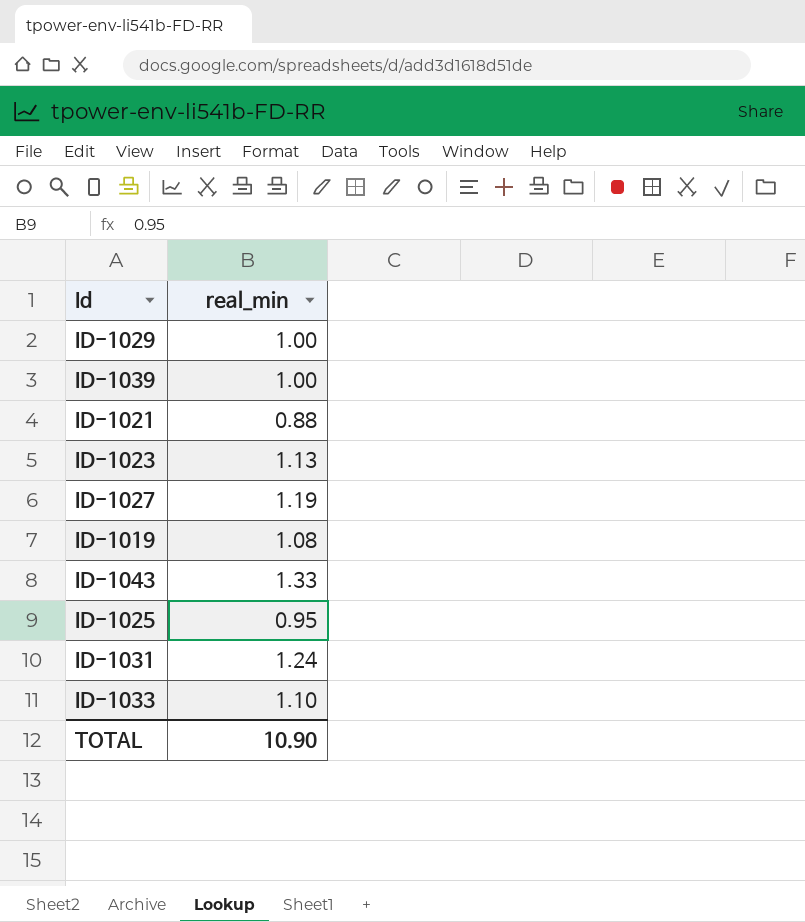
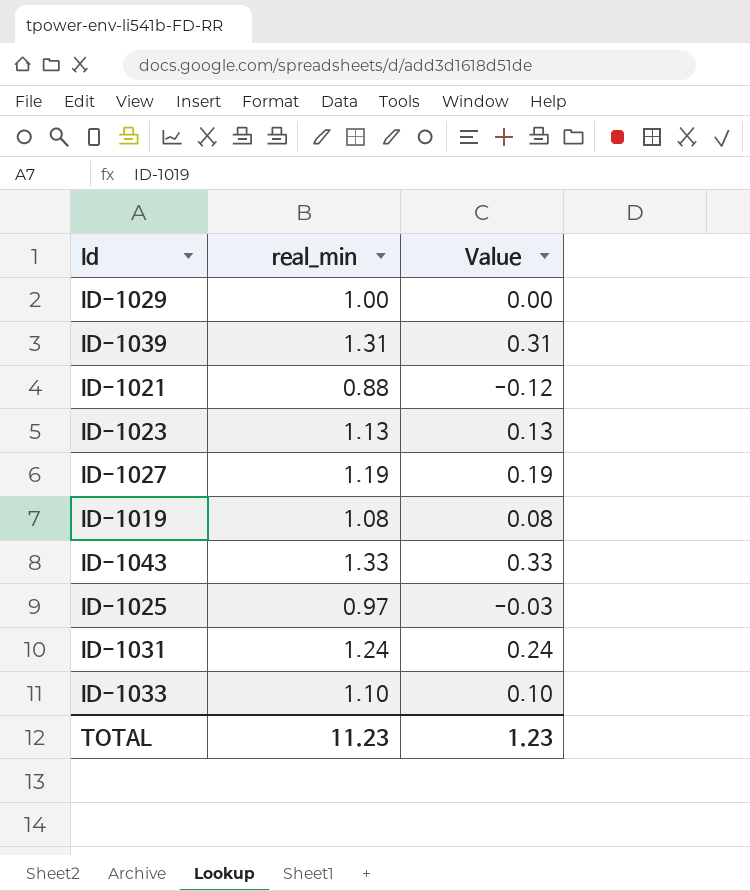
column Value | formula: none -> [real_min] - 1
ID-1039 | real_min: 1.00 -> 1.31
ID-1025 | real_min: 0.95 -> 0.97
TOTAL | real_min: 10.90 -> 11.23

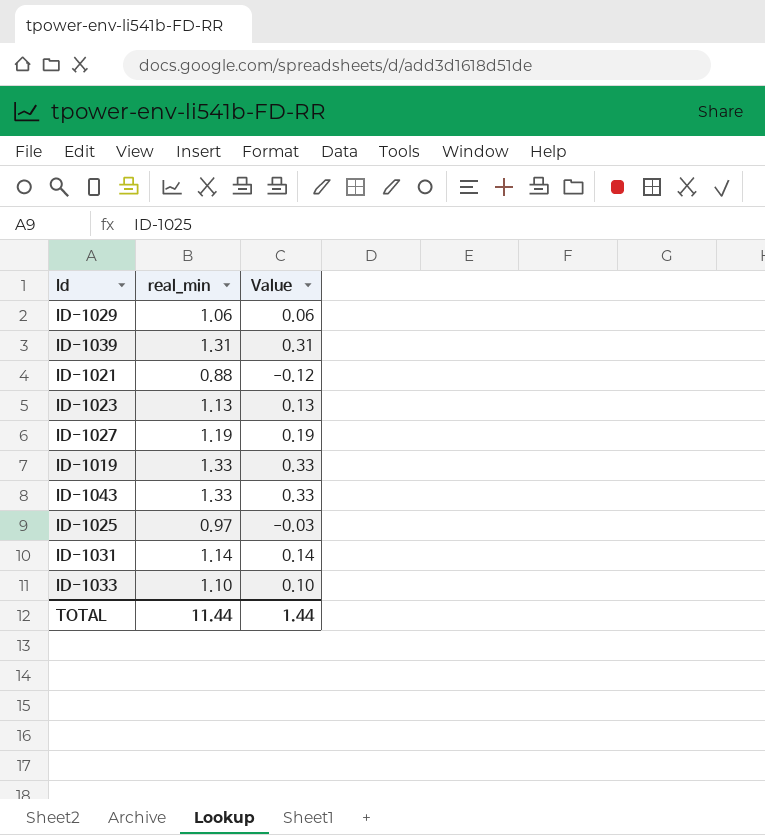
ID-1029 | real_min: 1.00 -> 1.06
ID-1029 | Value: 0.00 -> 0.06
ID-1019 | real_min: 1.08 -> 1.33
ID-1019 | Value: 0.08 -> 0.33
ID-1031 | real_min: 1.24 -> 1.14
ID-1031 | Value: 0.24 -> 0.14
TOTAL | real_min: 11.23 -> 11.44
TOTAL | Value: 1.23 -> 1.44

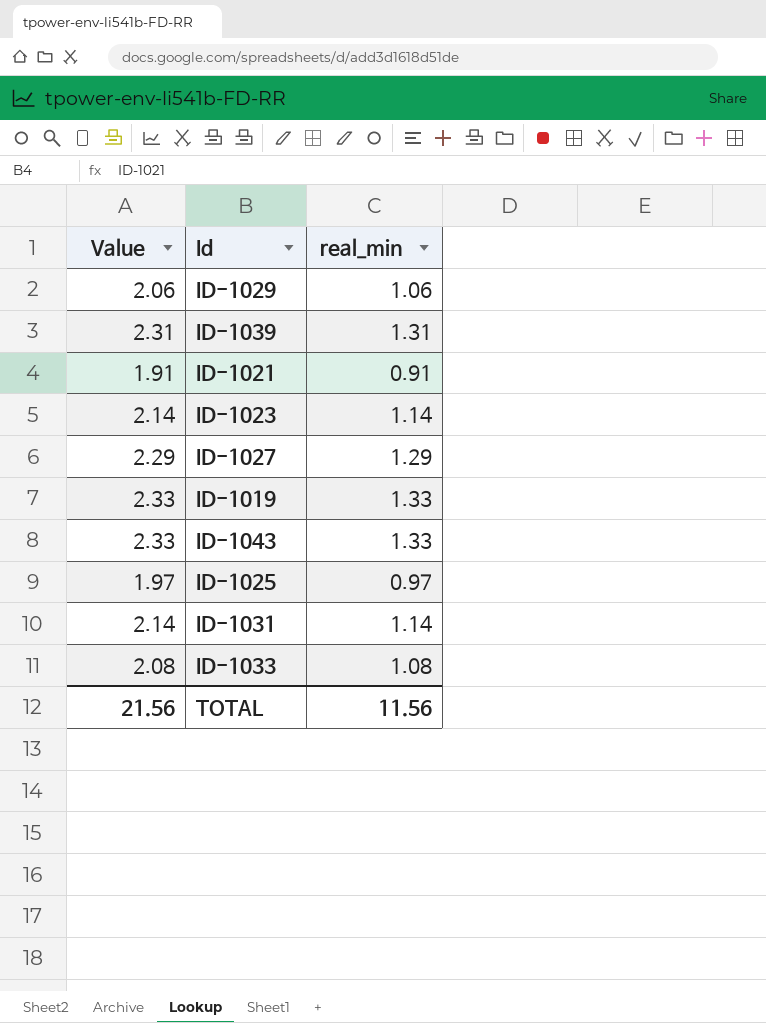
column Value | formula: [real_min] - 1 -> [real_min] + 1
column Value | position: 3 -> 1
ID-1021 | real_min: 0.88 -> 0.91
ID-1023 | real_min: 1.13 -> 1.14
ID-1027 | real_min: 1.19 -> 1.29
ID-1033 | real_min: 1.10 -> 1.08
TOTAL | Value: 1.44 -> 21.56
TOTAL | real_min: 11.44 -> 11.56

